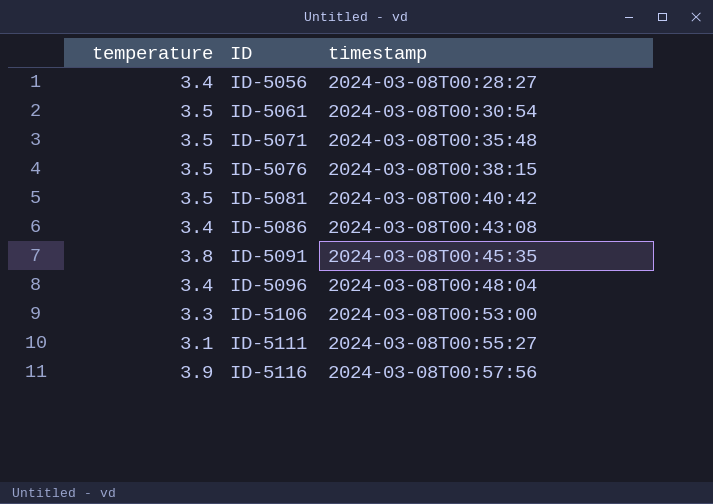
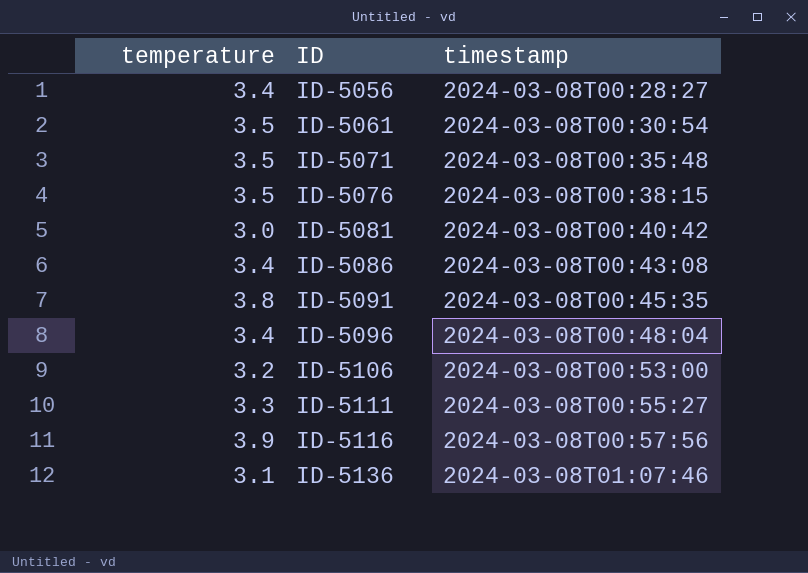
ID-5081 | temperature: 3.5 -> 3.0
ID-5106 | temperature: 3.3 -> 3.2
ID-5111 | temperature: 3.1 -> 3.3
row ID-5136: none -> 3.1 | 2024-03-08T01:07:46

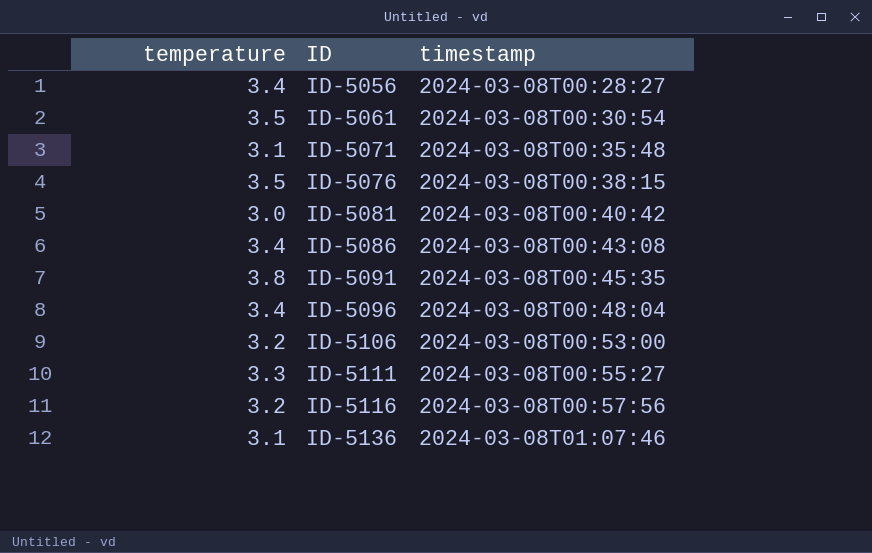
ID-5071 | temperature: 3.5 -> 3.1
ID-5116 | temperature: 3.9 -> 3.2

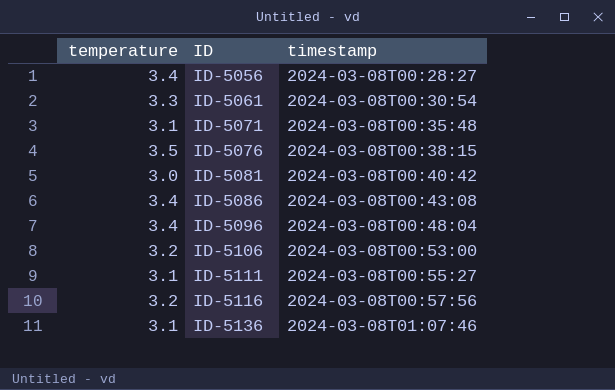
row ID-5091: 3.8 | 2024-03-08T00:45:35 -> none
ID-5061 | temperature: 3.5 -> 3.3
ID-5111 | temperature: 3.3 -> 3.1

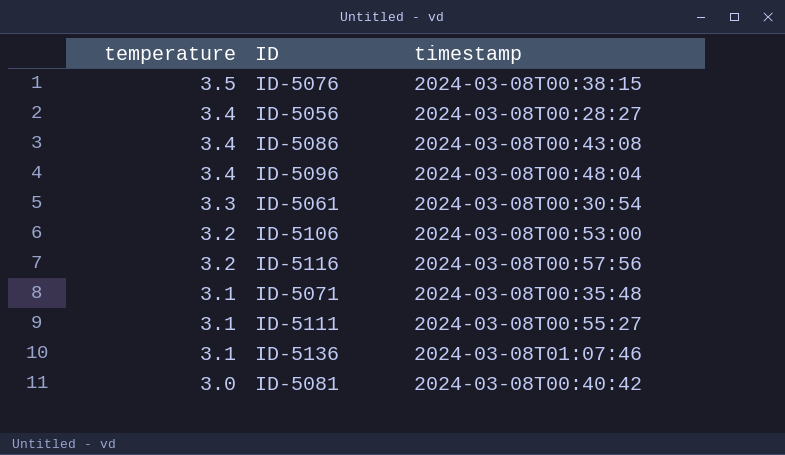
row order: ID ascending -> temperature descending

